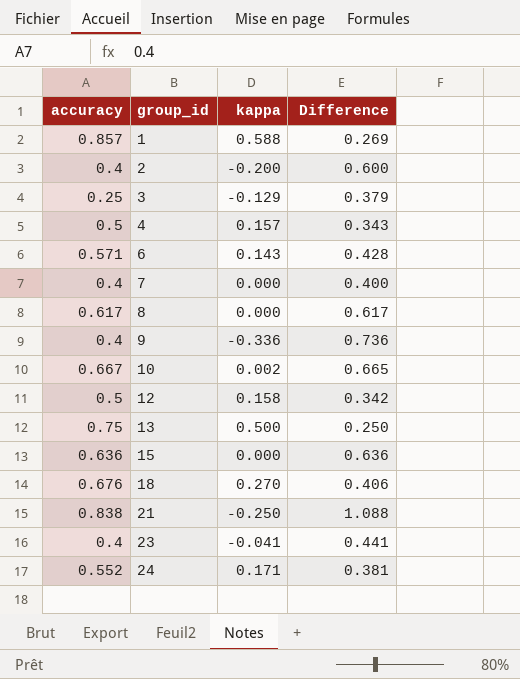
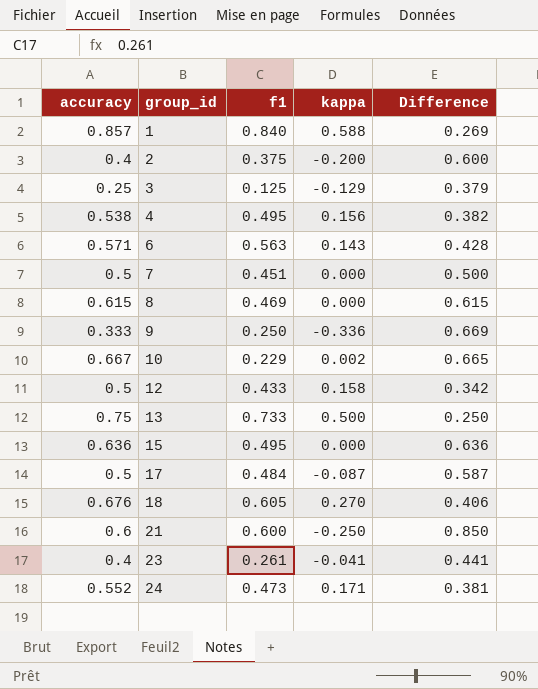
column f1 | position: none -> 3
4 | accuracy: 0.5 -> 0.538
4 | kappa: 0.157 -> 0.156
4 | Difference: 0.343 -> 0.382
7 | accuracy: 0.4 -> 0.5
7 | Difference: 0.400 -> 0.500
8 | accuracy: 0.617 -> 0.615
8 | Difference: 0.617 -> 0.615
9 | accuracy: 0.4 -> 0.333
9 | Difference: 0.736 -> 0.669
row 17: none -> 0.5 | 0.484 | -0.087 | 0.587
21 | accuracy: 0.838 -> 0.6
21 | Difference: 1.088 -> 0.850

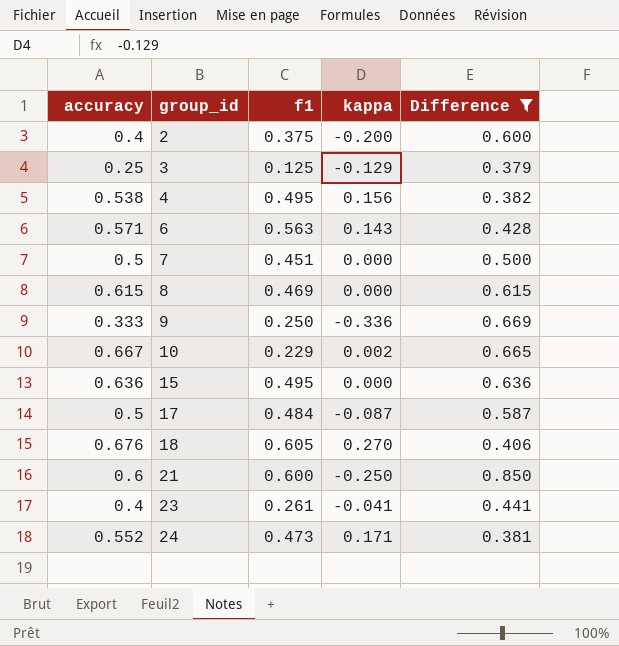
filter: none -> Difference >= 0.379

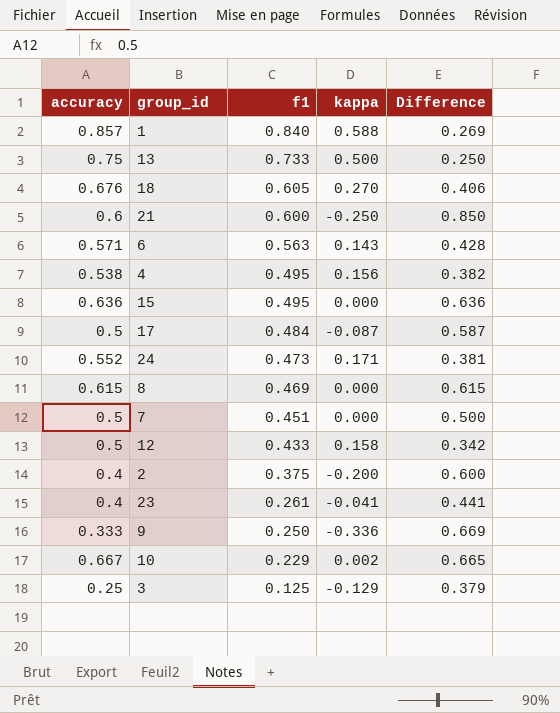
filter: Difference >= 0.379 -> none
row order: group_id ascending -> f1 descending

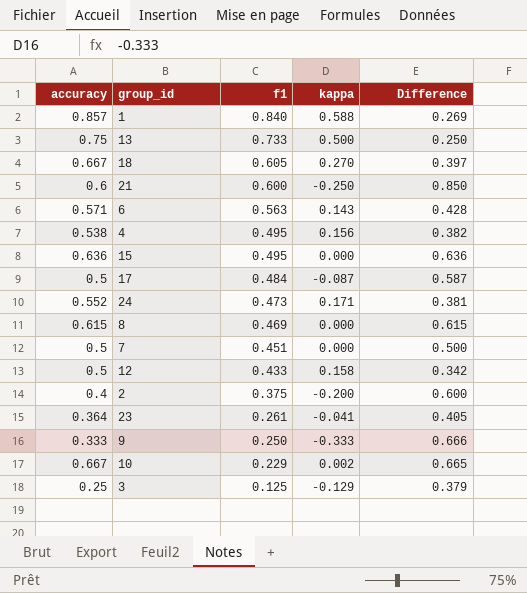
18 | accuracy: 0.676 -> 0.667
18 | Difference: 0.406 -> 0.397
23 | accuracy: 0.4 -> 0.364
23 | Difference: 0.441 -> 0.405
9 | kappa: -0.336 -> -0.333
9 | Difference: 0.669 -> 0.666

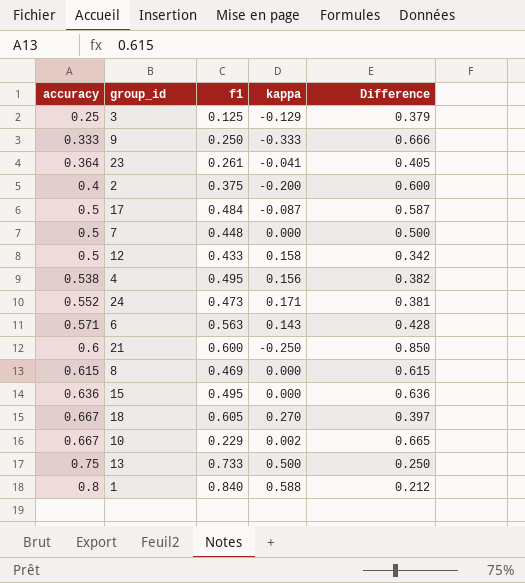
row order: f1 descending -> accuracy ascending
7 | f1: 0.451 -> 0.448
1 | accuracy: 0.857 -> 0.8
1 | Difference: 0.269 -> 0.212

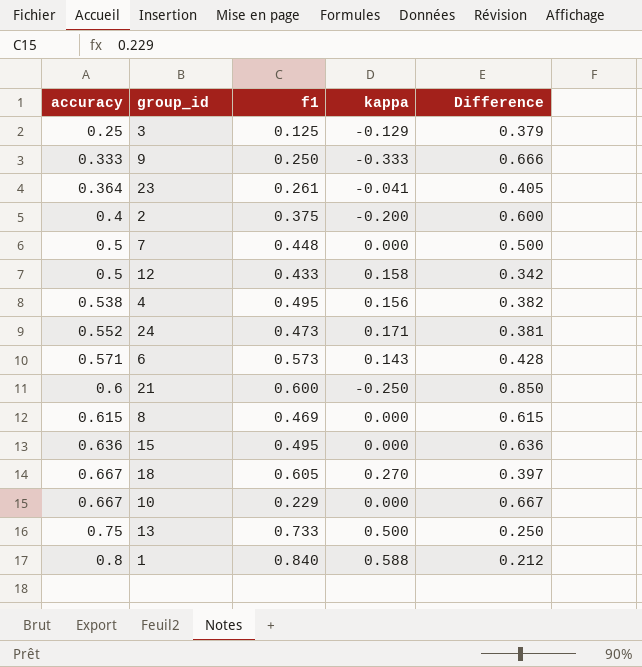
row 17: 0.5 | 0.484 | -0.087 | 0.587 -> none
6 | f1: 0.563 -> 0.573
10 | kappa: 0.002 -> 0.000
10 | Difference: 0.665 -> 0.667

